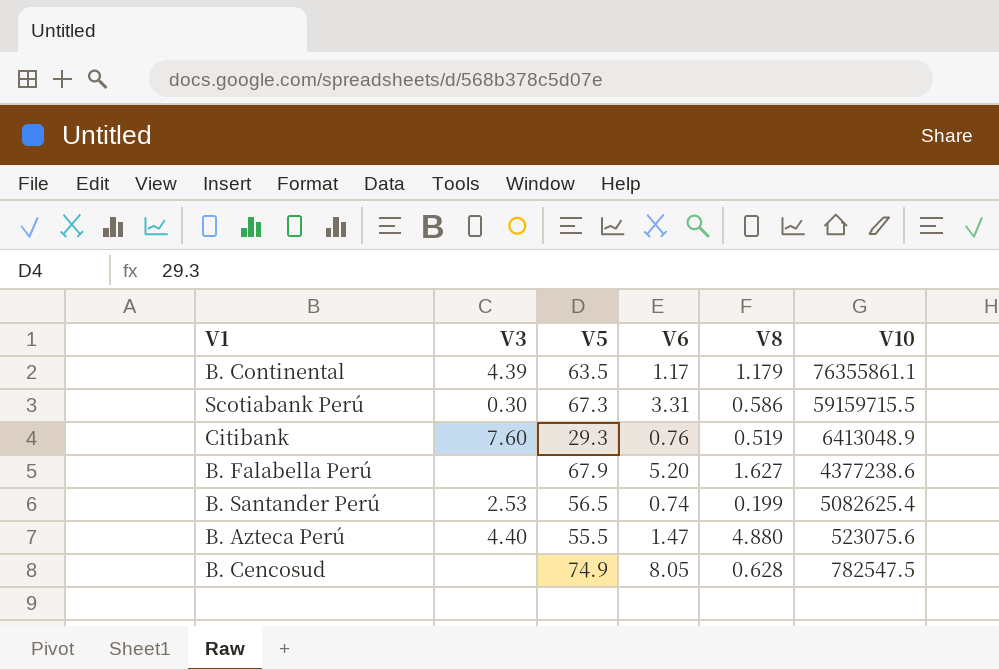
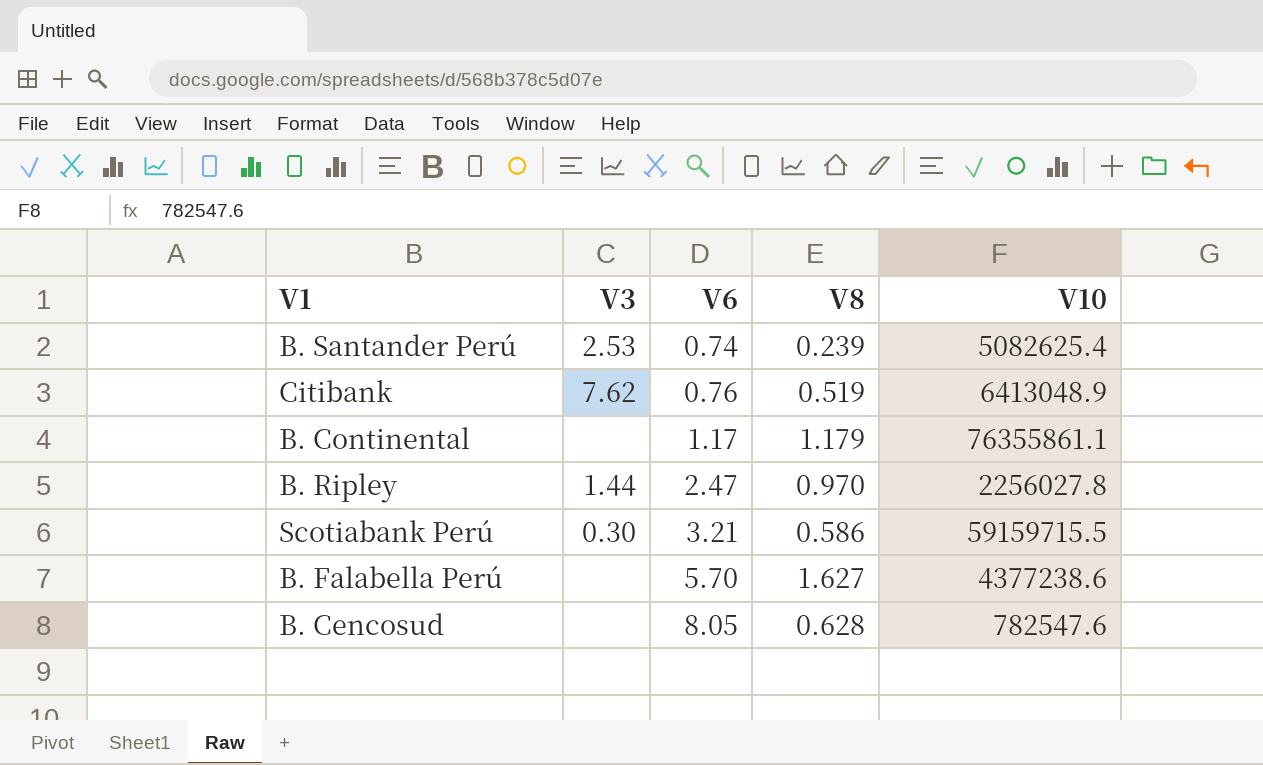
row order: none -> V6 ascending
column V5 | position: 3 -> none
row B. Azteca Perú: 4.40 | 55.5 | 1.47 | 4.880 | 523075.6 -> none
B. Santander Perú | V8: 0.199 -> 0.239
Citibank | V3: 7.60 -> 7.62
B. Continental | V3: 4.39 -> none
row B. Ripley: none -> 1.44 | 2.47 | 0.970 | 2256027.8
Scotiabank Perú | V6: 3.31 -> 3.21
B. Falabella Perú | V6: 5.20 -> 5.70
B. Cencosud | V10: 782547.5 -> 782547.6

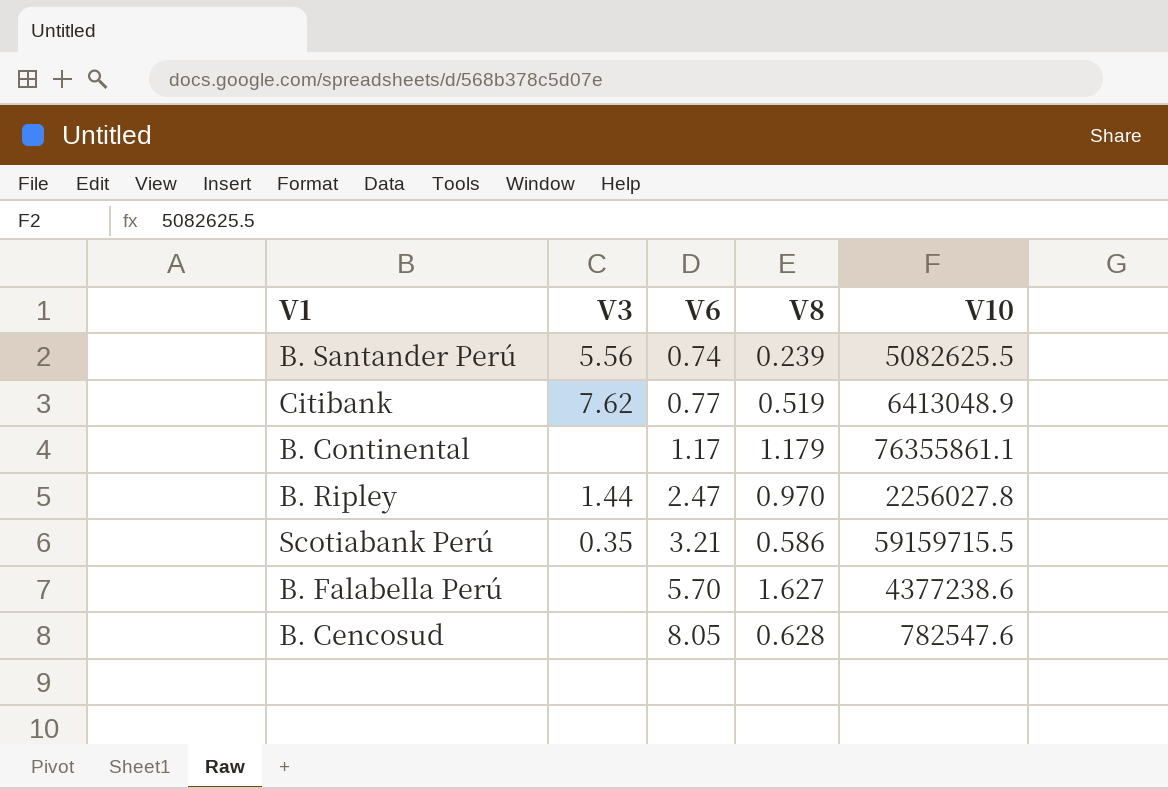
B. Santander Perú | V3: 2.53 -> 5.56
B. Santander Perú | V10: 5082625.4 -> 5082625.5
Citibank | V6: 0.76 -> 0.77
Scotiabank Perú | V3: 0.30 -> 0.35

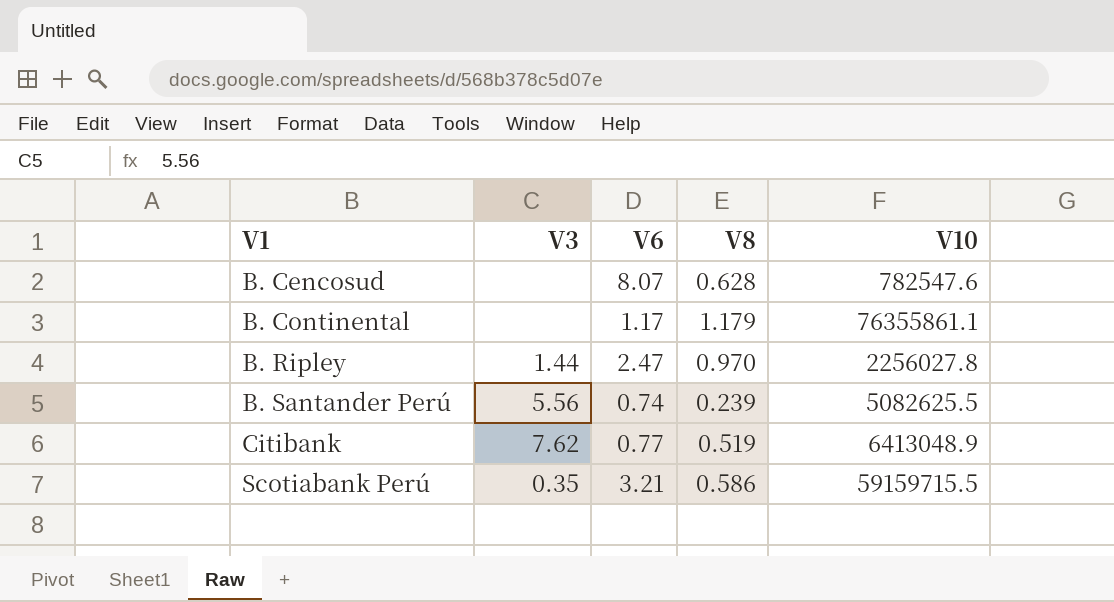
row order: V6 ascending -> V1 ascending
row B. Falabella Perú: none | 5.70 | 1.627 | 4377238.6 -> none
B. Cencosud | V6: 8.05 -> 8.07

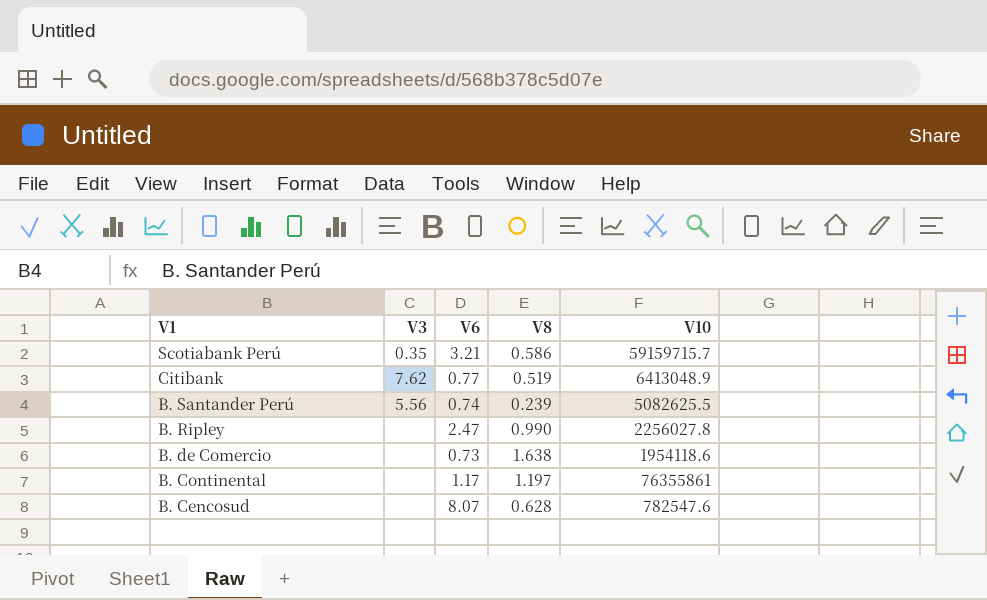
row order: V1 ascending -> V1 descending
Scotiabank Perú | V10: 59159715.5 -> 59159715.7
B. Ripley | V3: 1.44 -> none
B. Ripley | V8: 0.970 -> 0.990
row B. de Comercio: none -> none | 0.73 | 1.638 | 1954118.6
B. Continental | V8: 1.179 -> 1.197
B. Continental | V10: 76355861.1 -> 76355861

